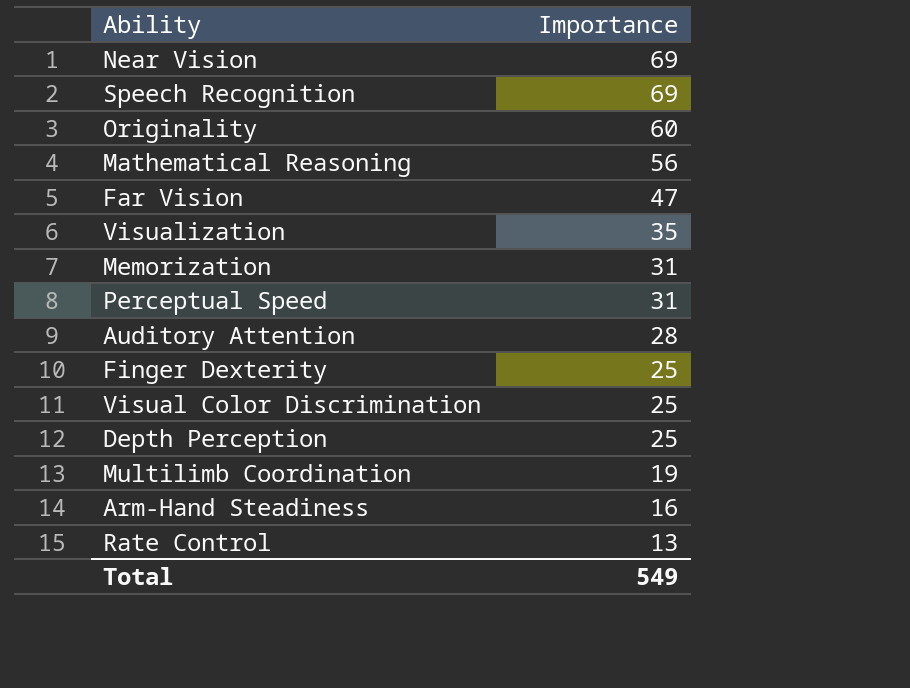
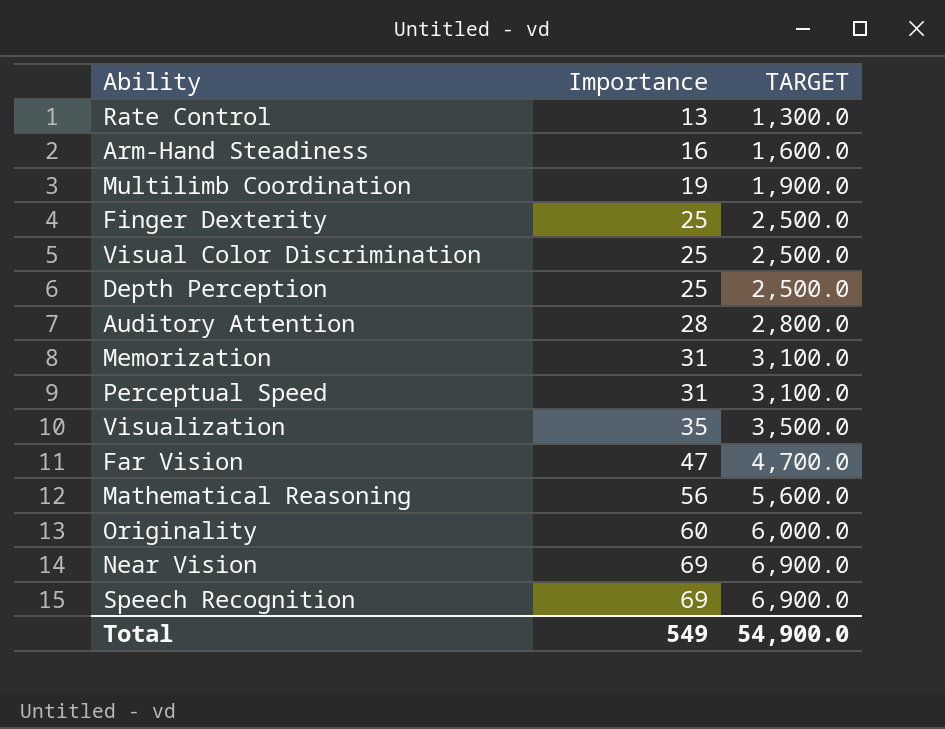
row order: Importance descending -> Importance ascending
column TARGET | formula: none -> [Importance] * 100

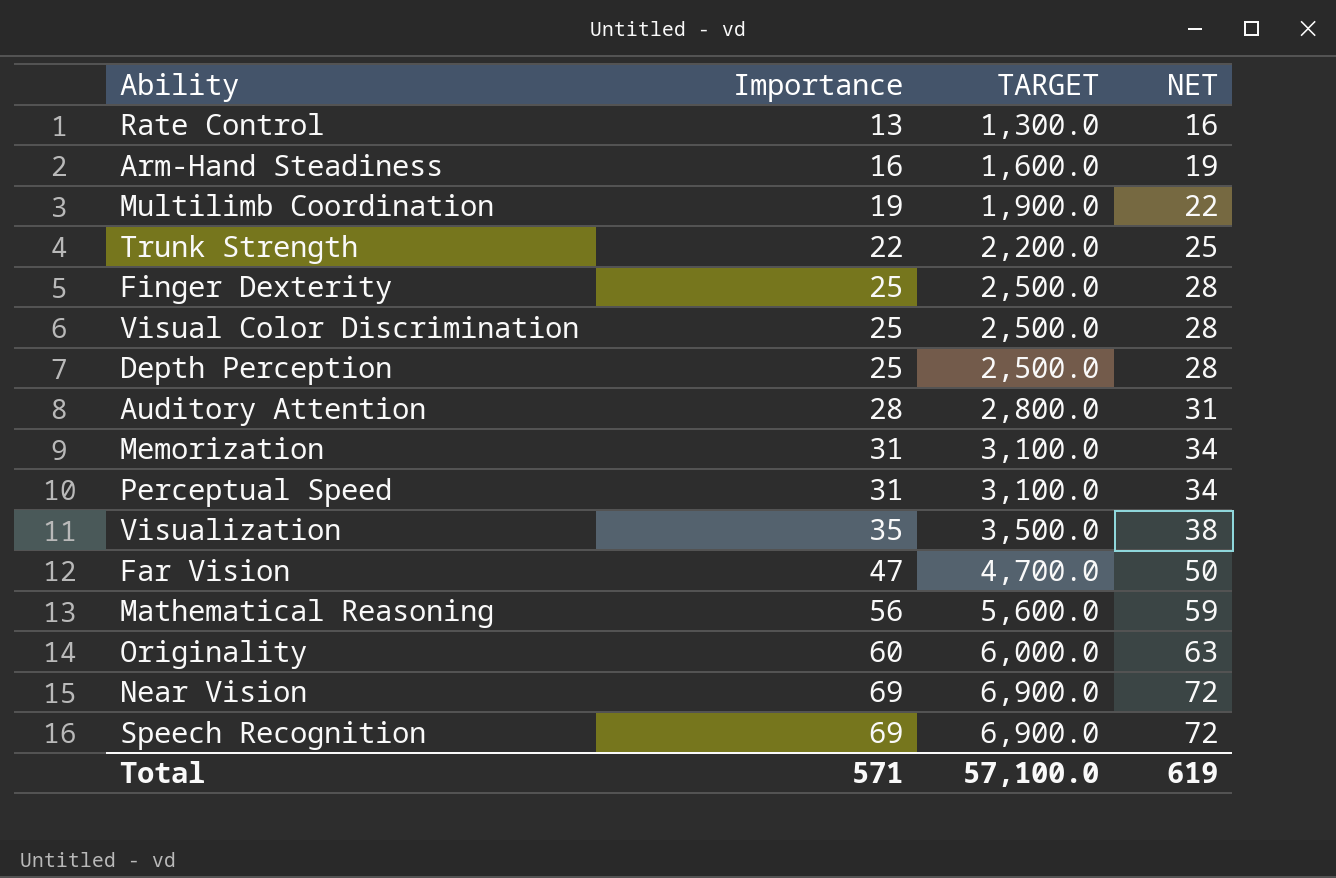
column NET | formula: none -> [Importance] + 3
row Trunk Strength: none -> 22 | 2,200.0 | 25
Total | Importance: 549 -> 571
Total | TARGET: 54,900.0 -> 57,100.0

